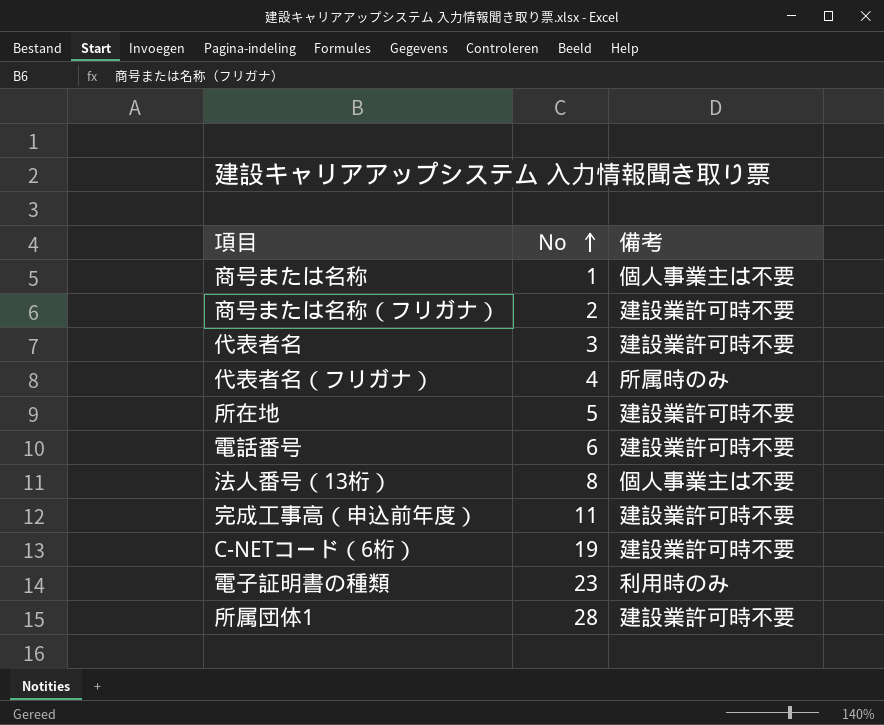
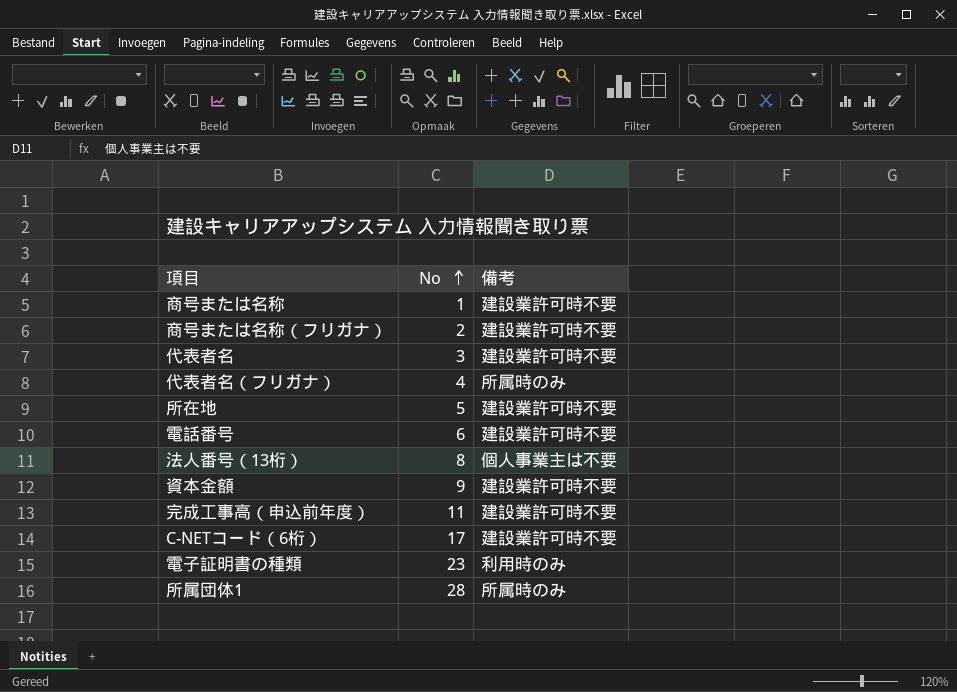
商号または名称 | 備考: 個人事業主は不要 -> 建設業許可時不要
row 資本金額: none -> 9 | 建設業許可時不要
C-NETコード（6桁） | No: 19 -> 17
所属団体1 | 備考: 建設業許可時不要 -> 所属時のみ

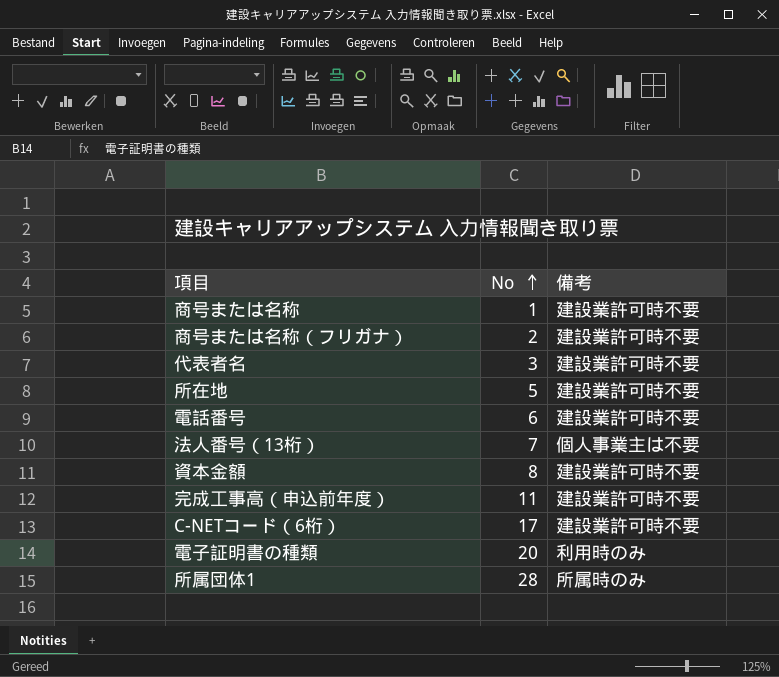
row 代表者名（フリガナ）: 4 | 所属時のみ -> none
法人番号（13桁） | No: 8 -> 7
資本金額 | No: 9 -> 8
電子証明書の種類 | No: 23 -> 20

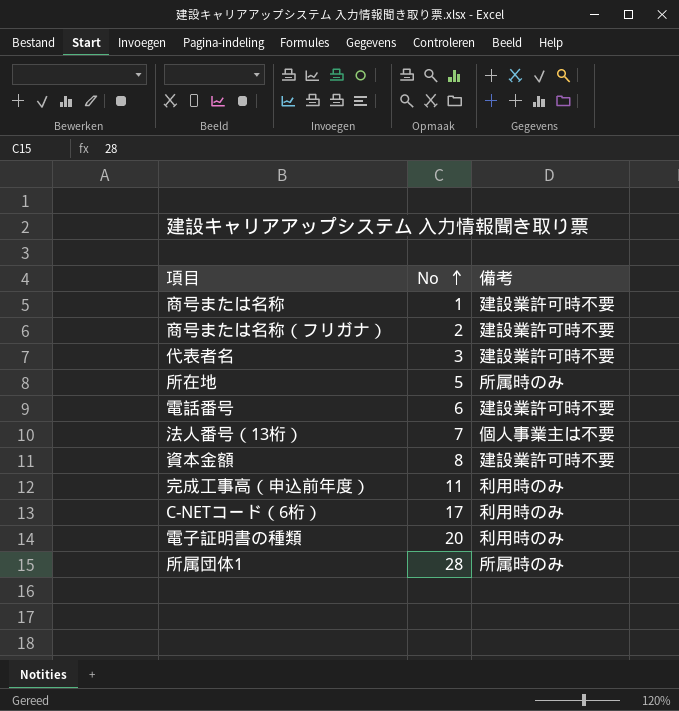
所在地 | 備考: 建設業許可時不要 -> 所属時のみ
完成工事高（申込前年度） | 備考: 建設業許可時不要 -> 利用時のみ
C-NETコード（6桁） | 備考: 建設業許可時不要 -> 利用時のみ

